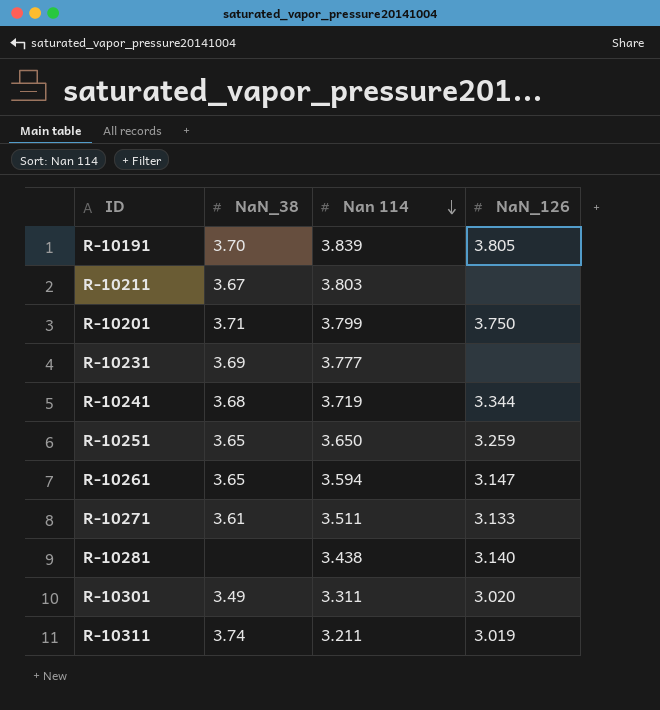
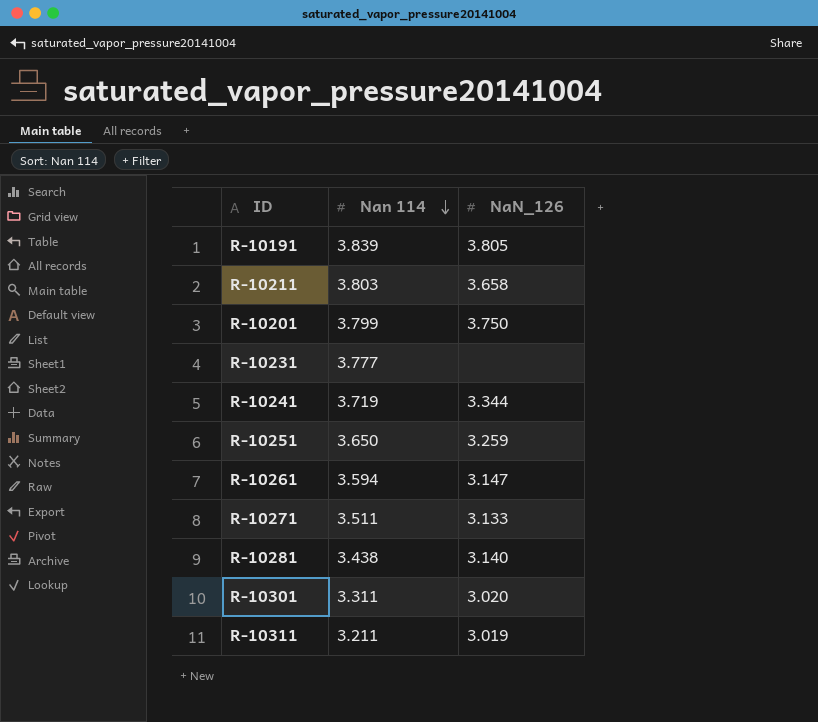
column NaN_38 | position: 2 -> none
R-10211 | NaN_126: none -> 3.658

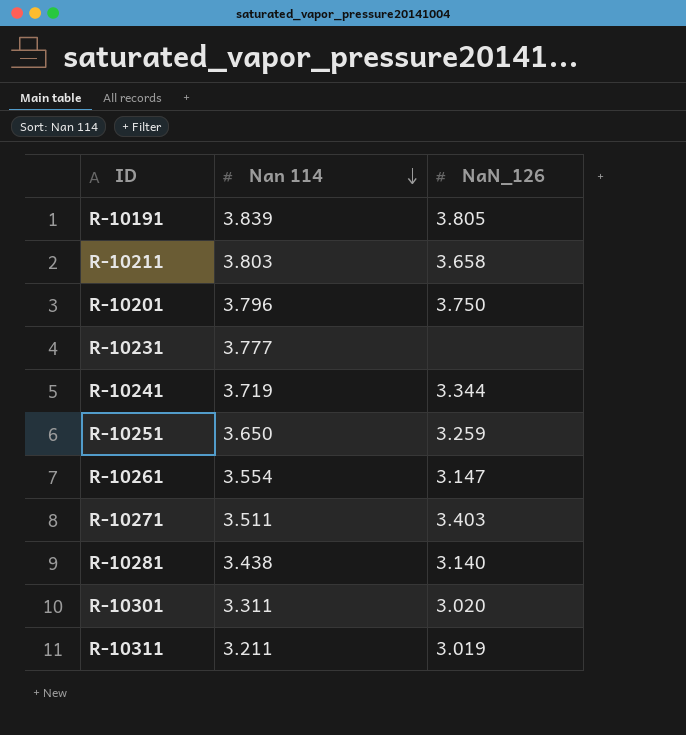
R-10201 | Nan 114: 3.799 -> 3.796
R-10261 | Nan 114: 3.594 -> 3.554
R-10271 | NaN_126: 3.133 -> 3.403

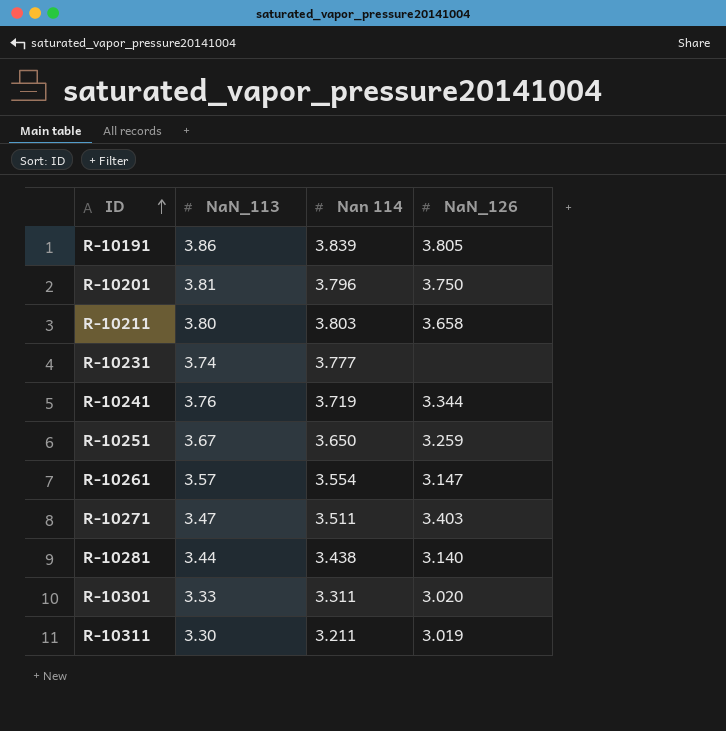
row order: Nan 114 descending -> ID ascending
column NaN_113 | position: none -> 2

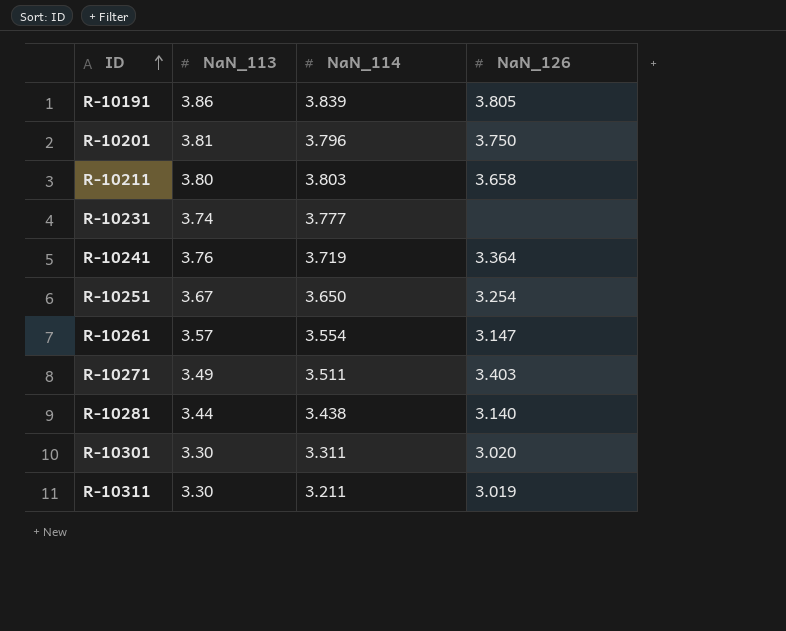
column name: Nan 114 -> NaN_114
R-10241 | NaN_126: 3.344 -> 3.364
R-10251 | NaN_126: 3.259 -> 3.254
R-10271 | NaN_113: 3.47 -> 3.49
R-10301 | NaN_113: 3.33 -> 3.30

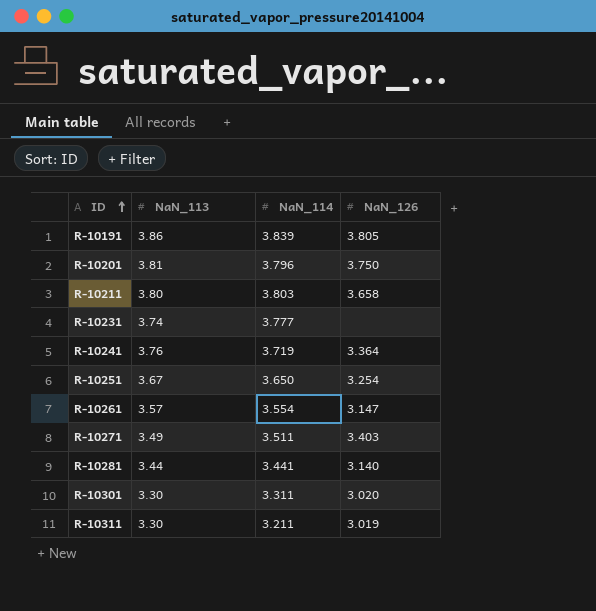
R-10281 | NaN_114: 3.438 -> 3.441

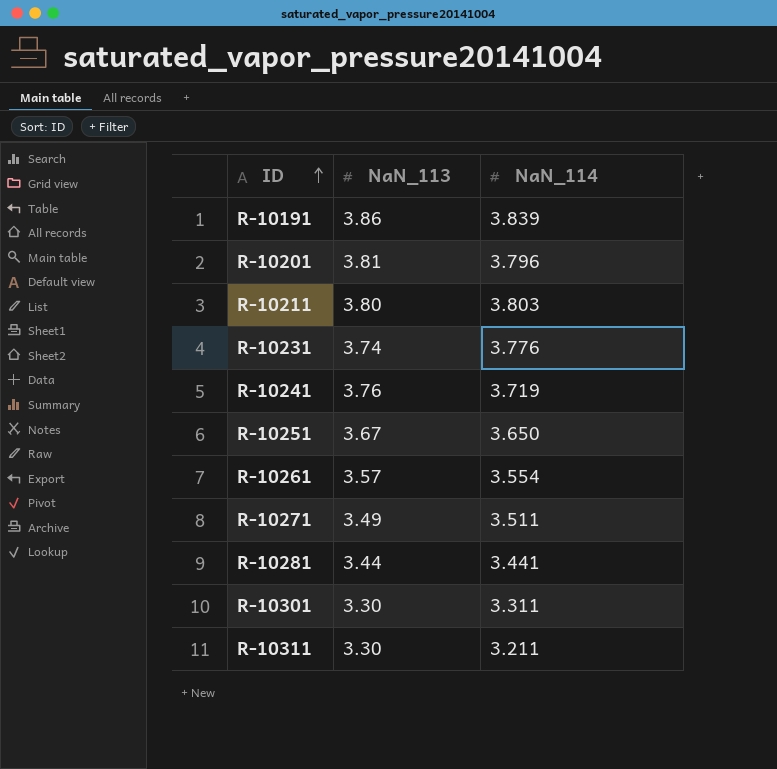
column NaN_126 | position: 4 -> none
R-10231 | NaN_114: 3.777 -> 3.776

